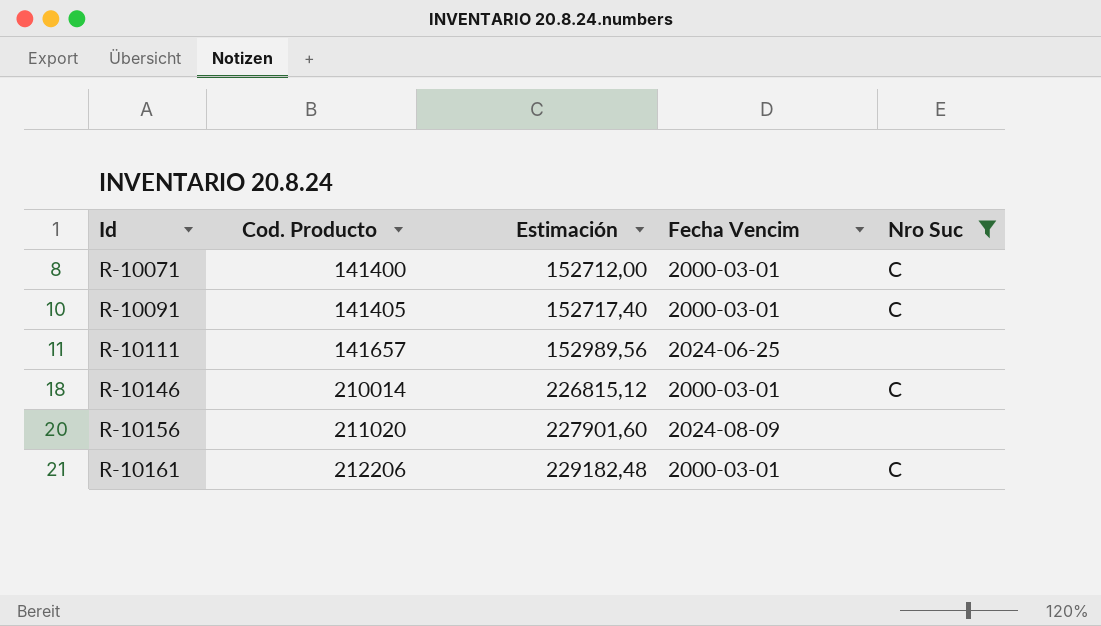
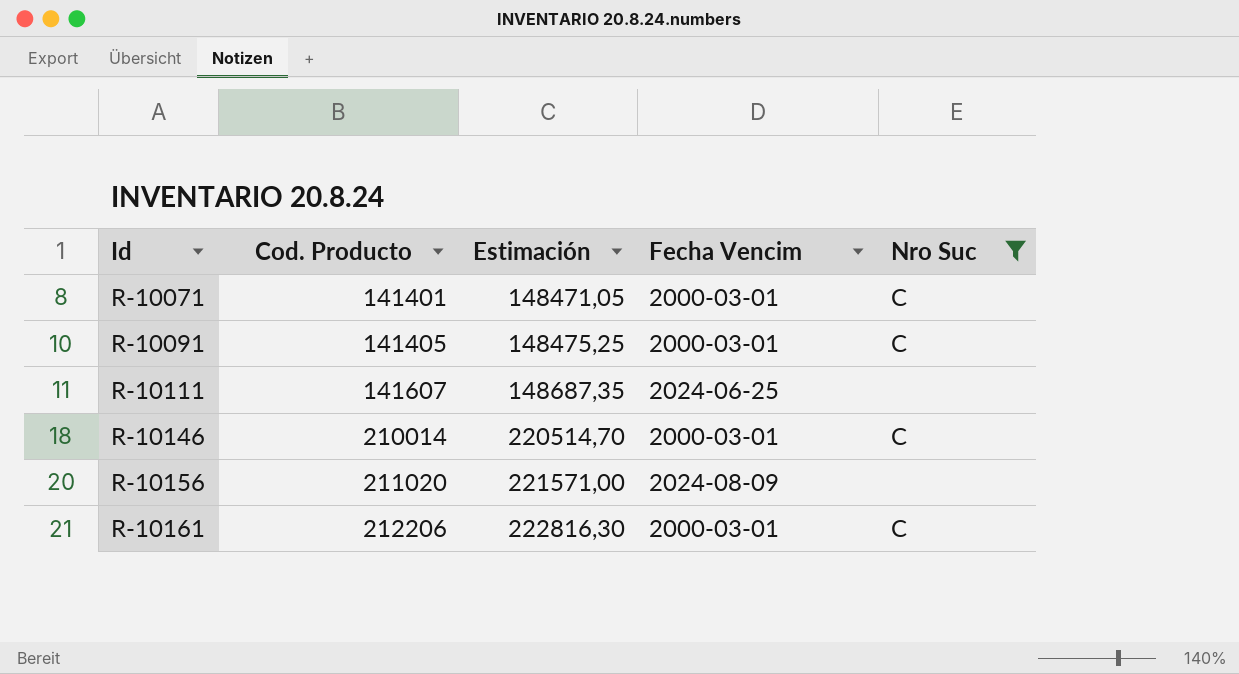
column Estimación | formula: [Cod. Producto] * 1,08 -> [Cod. Producto] * 1,05
R-10071 | Cod. Producto: 141400 -> 141401
R-10111 | Cod. Producto: 141657 -> 141607

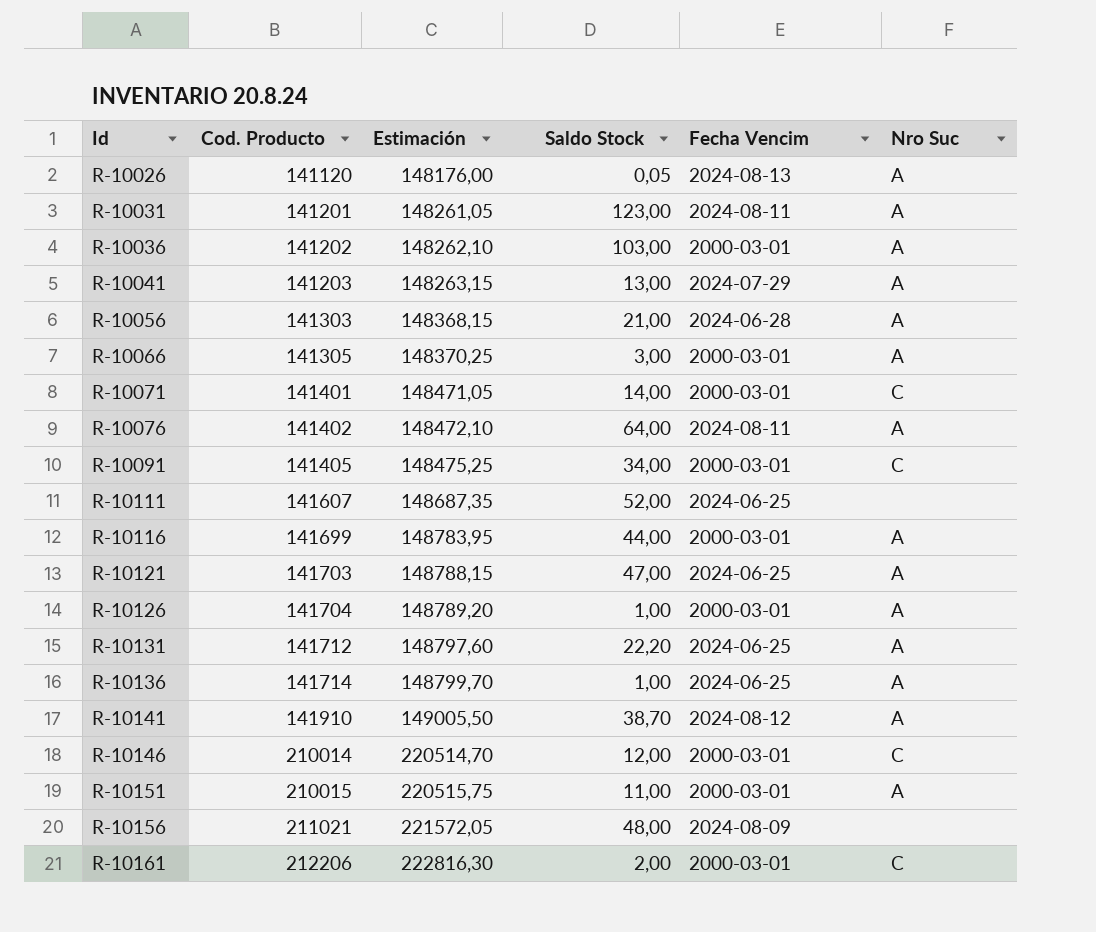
filter: Nro Suc != A -> none
column Saldo Stock | position: none -> 4
R-10156 | Cod. Producto: 211020 -> 211021
R-10156 | Estimación: 221571,00 -> 221572,05

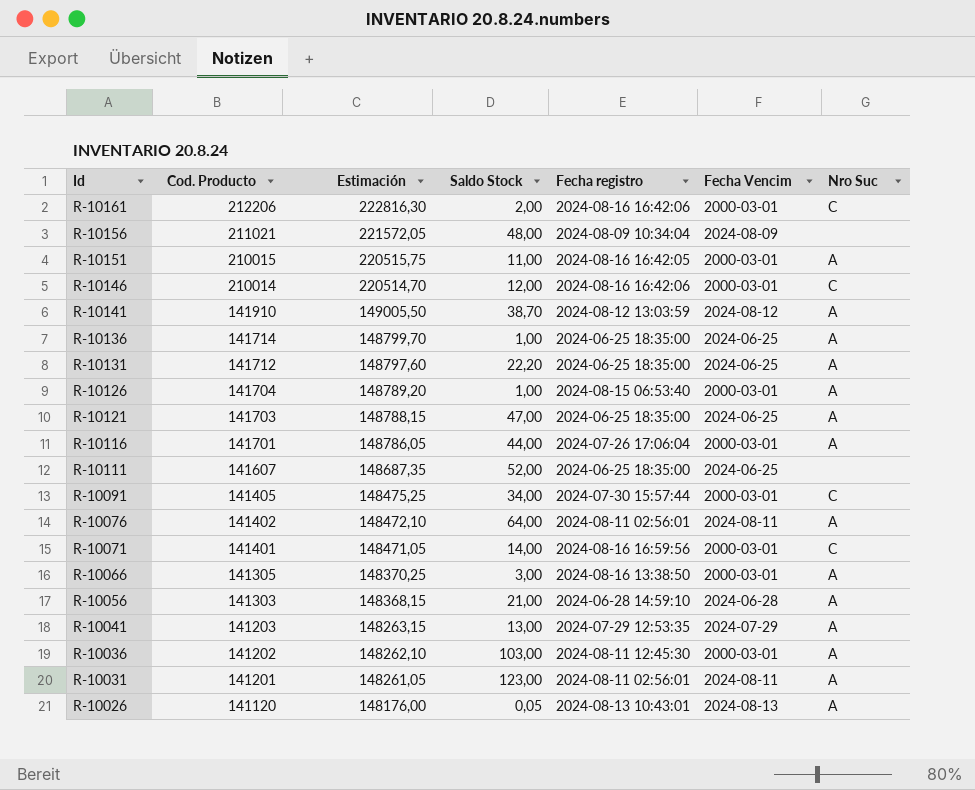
row order: Id ascending -> Id descending
column Fecha registro | position: none -> 5
R-10116 | Cod. Producto: 141699 -> 141701
R-10116 | Estimación: 148783,95 -> 148786,05

